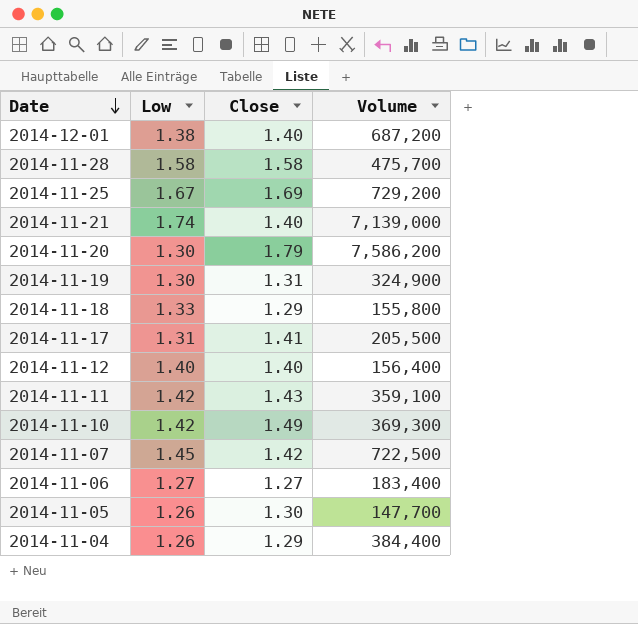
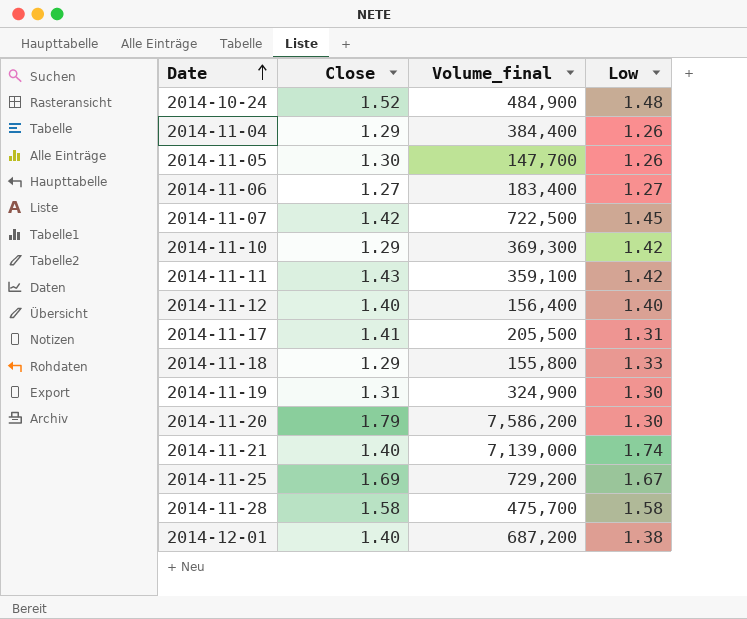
row order: Date descending -> Date ascending
column name: Volume -> Volume_final
column Low | position: 2 -> 4
row 2014-10-24: none -> 1.52 | 484,900 | 1.48
2014-11-10 | Close: 1.49 -> 1.29

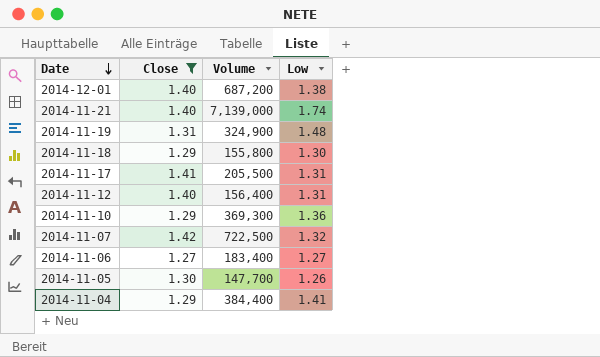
filter: none -> Close <= 1.42
row order: Date ascending -> Date descending
column name: Volume_final -> Volume
2014-11-19 | Low: 1.30 -> 1.48
2014-11-18 | Low: 1.33 -> 1.30
2014-11-12 | Low: 1.40 -> 1.31
2014-11-10 | Low: 1.42 -> 1.36
2014-11-07 | Low: 1.45 -> 1.32
2014-11-04 | Low: 1.26 -> 1.41

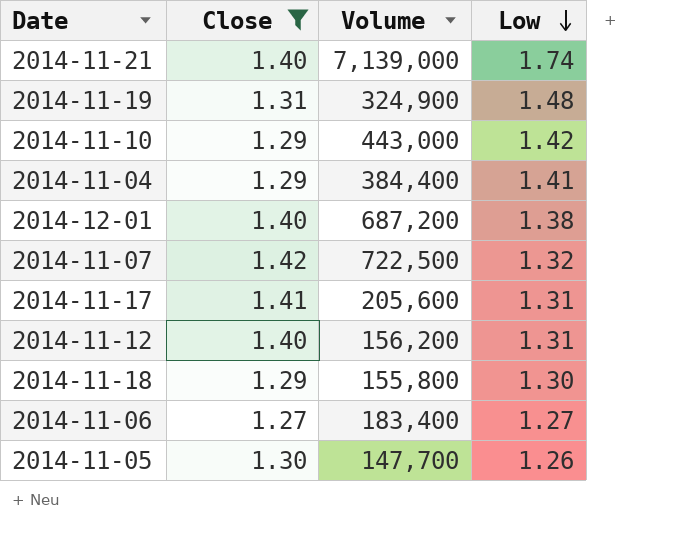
row order: Date descending -> Low descending
2014-11-10 | Volume: 369,300 -> 443,000
2014-11-10 | Low: 1.36 -> 1.42
2014-11-17 | Volume: 205,500 -> 205,600
2014-11-12 | Volume: 156,400 -> 156,200

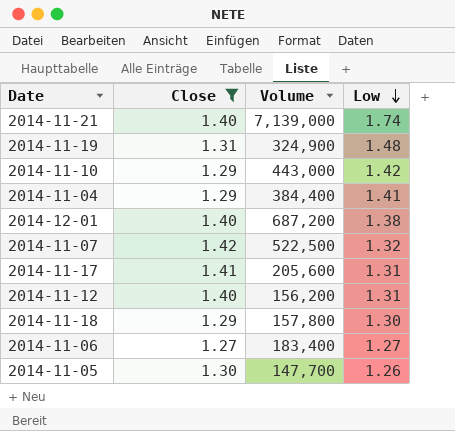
2014-11-07 | Volume: 722,500 -> 522,500
2014-11-18 | Volume: 155,800 -> 157,800

